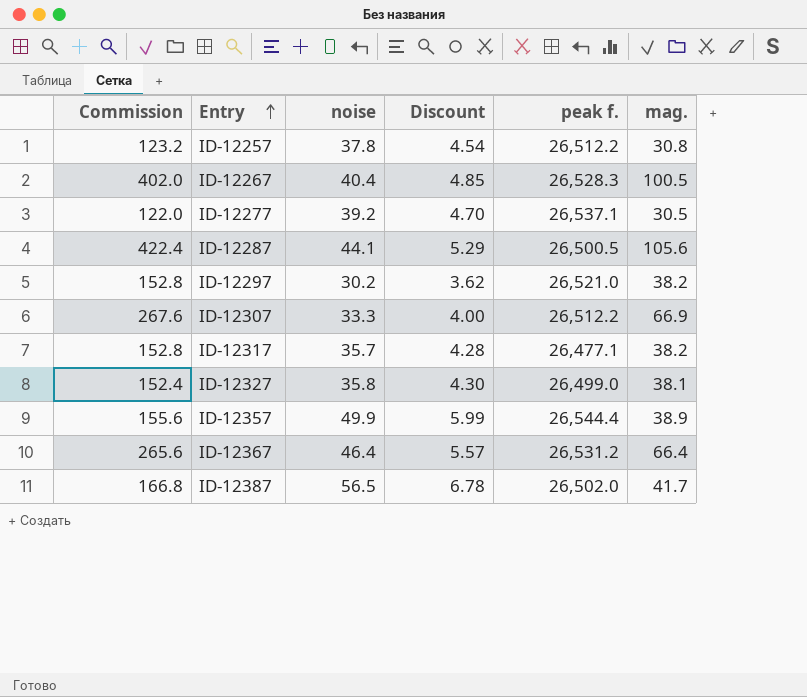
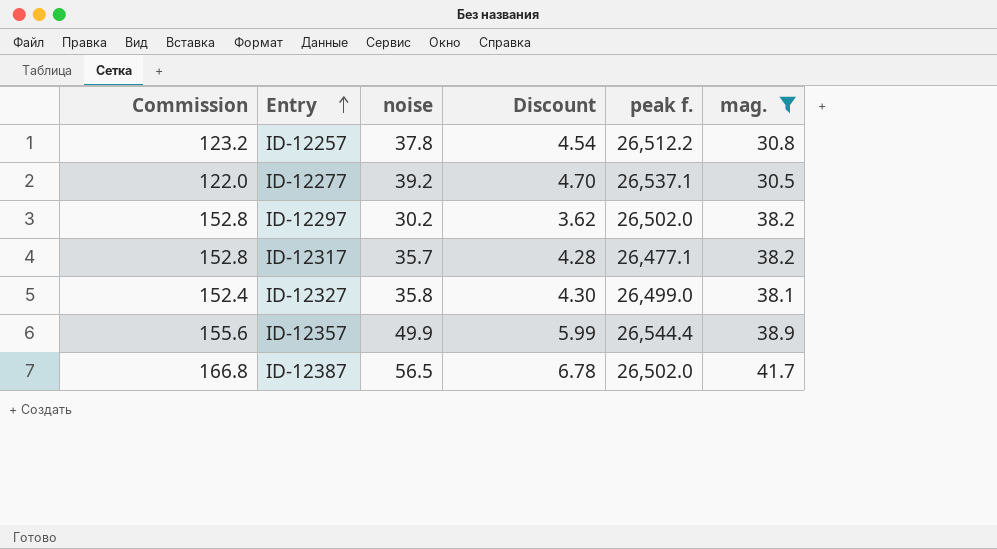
filter: none -> mag. <= 41.7
ID-12297 | peak f.: 26,521.0 -> 26,502.0

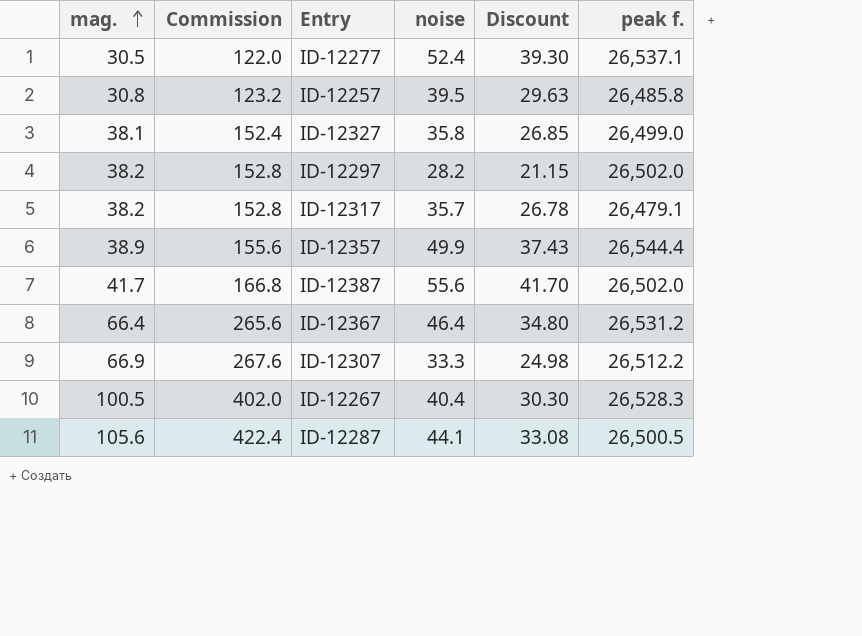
filter: mag. <= 41.7 -> none
row order: Entry ascending -> mag. ascending
column mag. | position: 6 -> 1
column Discount | formula: [noise] * 0.12 -> [noise] * 0.75
ID-12277 | noise: 39.2 -> 52.4
ID-12257 | noise: 37.8 -> 39.5
ID-12257 | peak f.: 26,512.2 -> 26,485.8
ID-12297 | noise: 30.2 -> 28.2
ID-12317 | peak f.: 26,477.1 -> 26,479.1
ID-12387 | noise: 56.5 -> 55.6

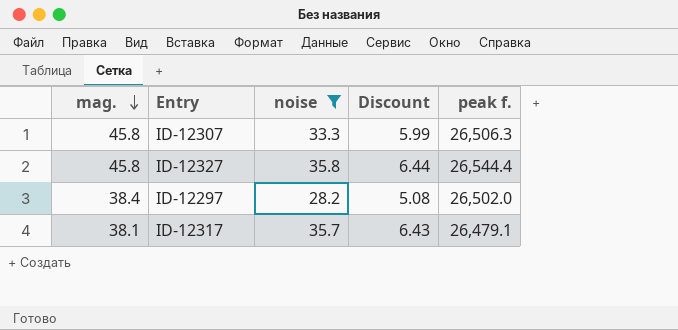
filter: none -> noise <= 35.8
row order: mag. ascending -> mag. descending
column Commission | formula: [mag.] * 4 -> none
column Discount | formula: [noise] * 0.75 -> [noise] * 0.18
ID-12307 | mag.: 66.9 -> 45.8
ID-12307 | peak f.: 26,512.2 -> 26,506.3
ID-12327 | mag.: 38.1 -> 45.8
ID-12327 | peak f.: 26,499.0 -> 26,544.4
ID-12297 | mag.: 38.2 -> 38.4
ID-12317 | mag.: 38.2 -> 38.1

